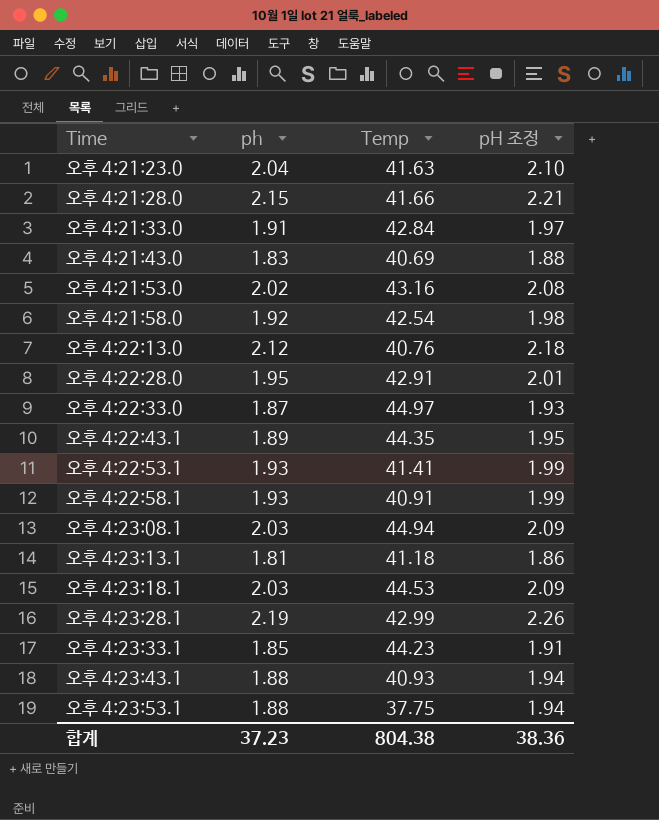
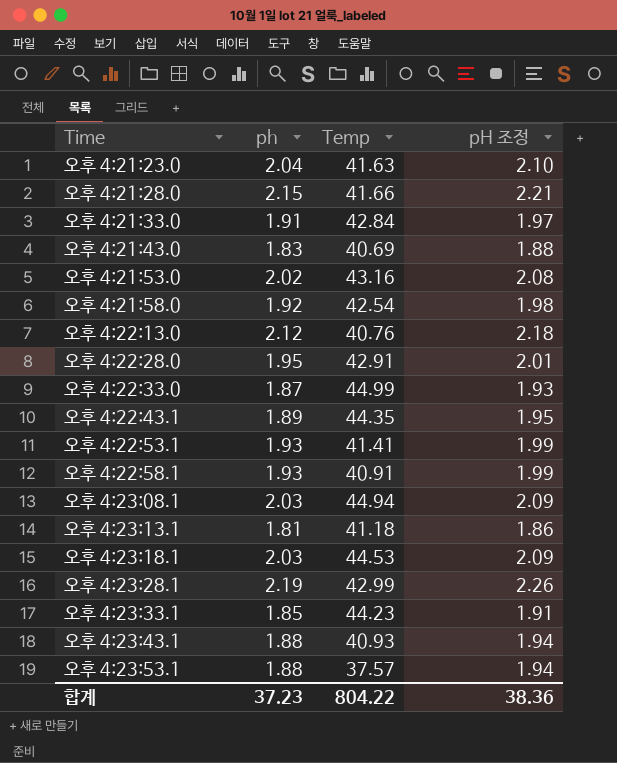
오후 4:22:33.0 | Temp: 44.97 -> 44.99
오후 4:23:53.1 | Temp: 37.75 -> 37.57
합계 | Temp: 804.38 -> 804.22

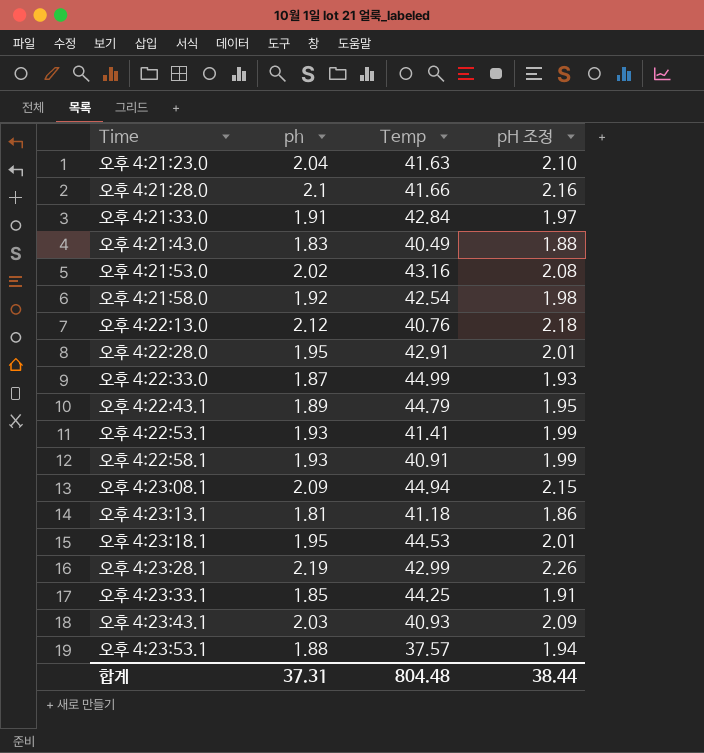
오후 4:21:28.0 | ph: 2.15 -> 2.1
오후 4:21:28.0 | pH 조정: 2.21 -> 2.16
오후 4:21:43.0 | Temp: 40.69 -> 40.49
오후 4:22:43.1 | Temp: 44.35 -> 44.79
오후 4:23:08.1 | ph: 2.03 -> 2.09
오후 4:23:08.1 | pH 조정: 2.09 -> 2.15
오후 4:23:18.1 | ph: 2.03 -> 1.95
오후 4:23:18.1 | pH 조정: 2.09 -> 2.01
오후 4:23:33.1 | Temp: 44.23 -> 44.25
오후 4:23:43.1 | ph: 1.88 -> 2.03
오후 4:23:43.1 | pH 조정: 1.94 -> 2.09
합계 | ph: 37.23 -> 37.31
합계 | Temp: 804.22 -> 804.48
합계 | pH 조정: 38.36 -> 38.44

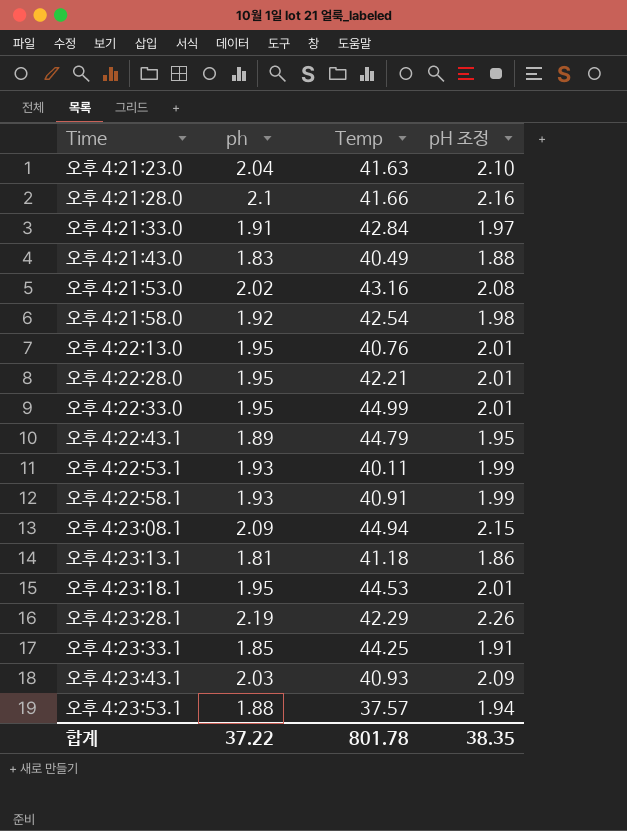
오후 4:22:13.0 | ph: 2.12 -> 1.95
오후 4:22:13.0 | pH 조정: 2.18 -> 2.01
오후 4:22:28.0 | Temp: 42.91 -> 42.21
오후 4:22:33.0 | ph: 1.87 -> 1.95
오후 4:22:33.0 | pH 조정: 1.93 -> 2.01
오후 4:22:53.1 | Temp: 41.41 -> 40.11
오후 4:23:28.1 | Temp: 42.99 -> 42.29
합계 | ph: 37.31 -> 37.22
합계 | Temp: 804.48 -> 801.78
합계 | pH 조정: 38.44 -> 38.35

